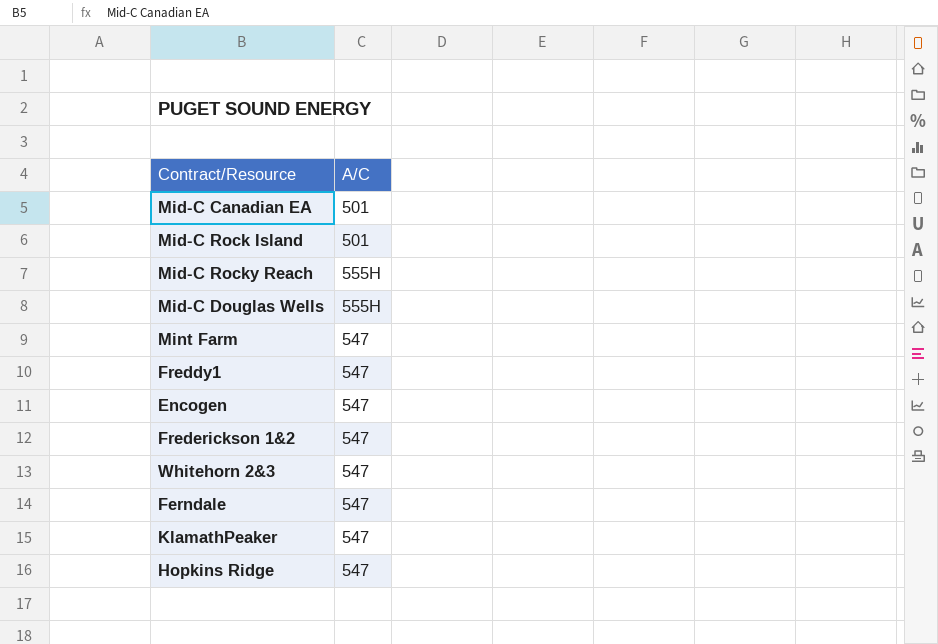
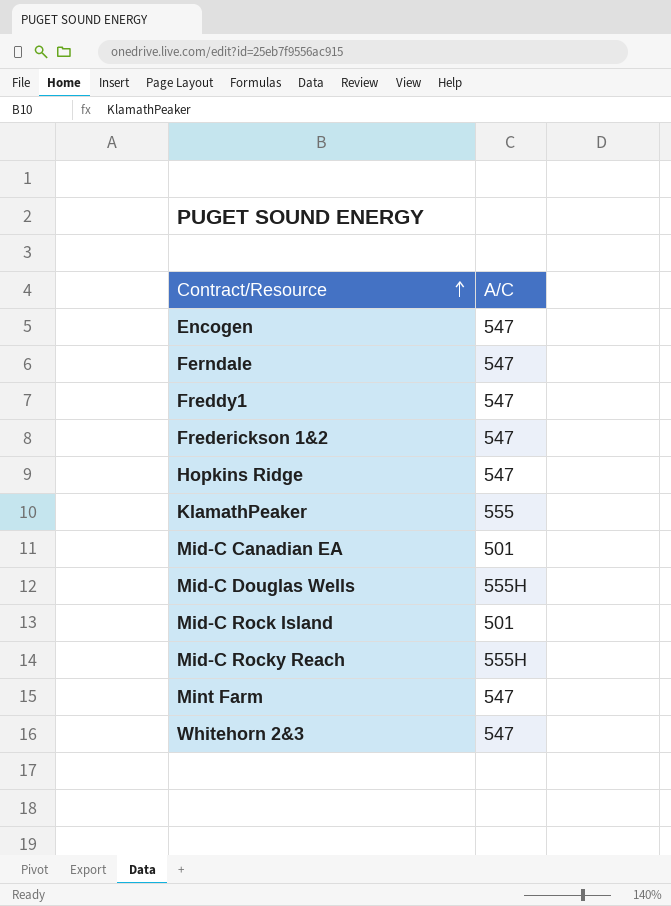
row order: none -> Contract/Resource ascending
KlamathPeaker | A/C: 547 -> 555

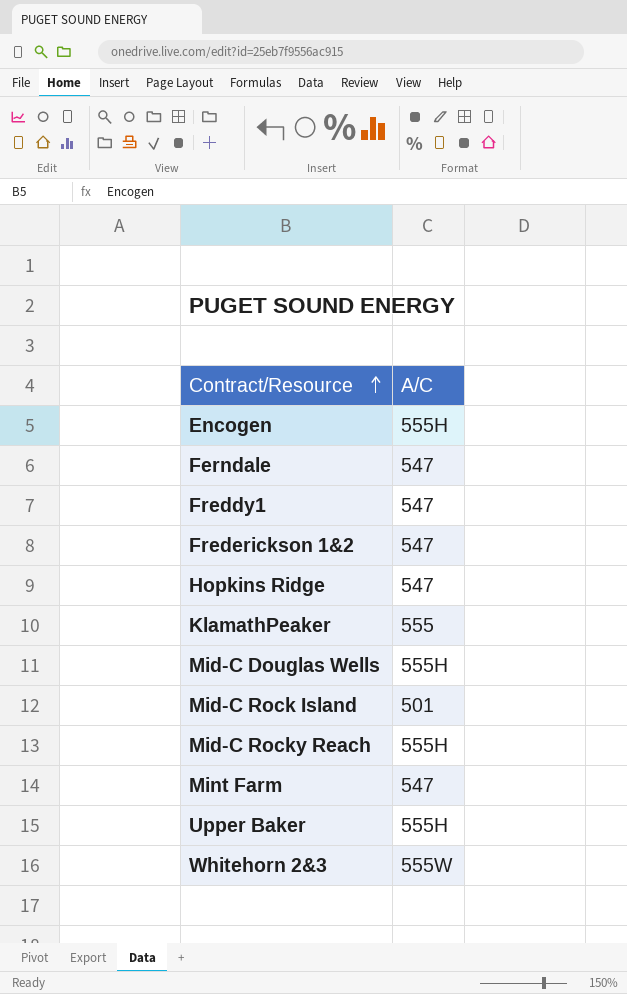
row Mid-C Canadian EA: 501 -> none
Encogen | A/C: 547 -> 555H
row Upper Baker: none -> 555H
Whitehorn 2&3 | A/C: 547 -> 555W

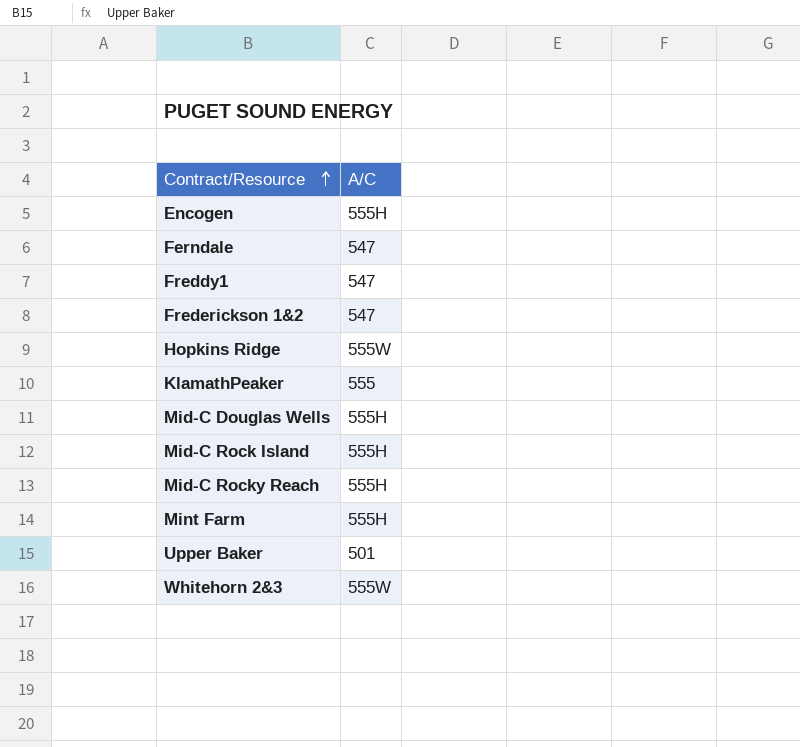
Hopkins Ridge | A/C: 547 -> 555W
Mid-C Rock Island | A/C: 501 -> 555H
Mint Farm | A/C: 547 -> 555H
Upper Baker | A/C: 555H -> 501

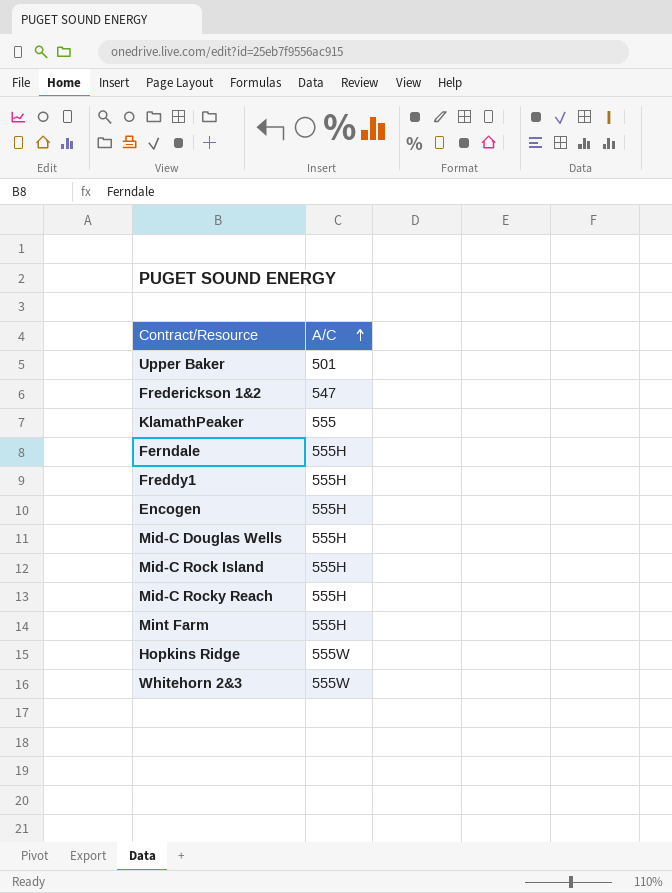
row order: Contract/Resource ascending -> A/C ascending
Ferndale | A/C: 547 -> 555H
Freddy1 | A/C: 547 -> 555H

